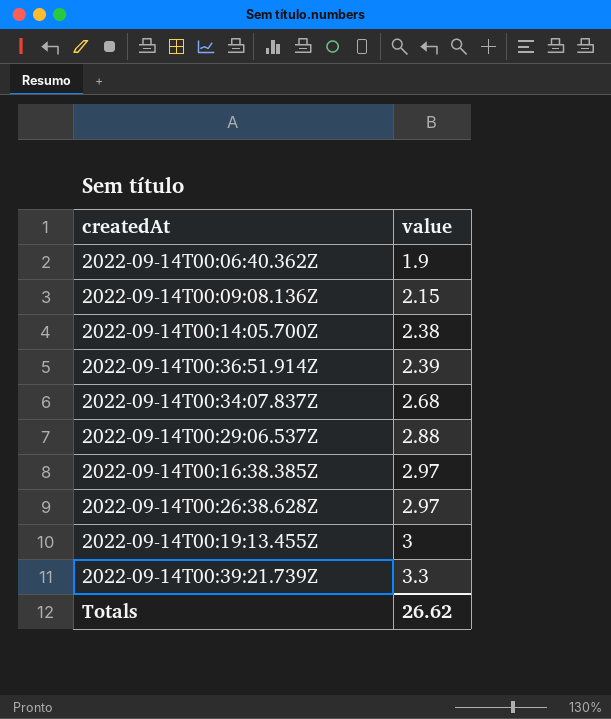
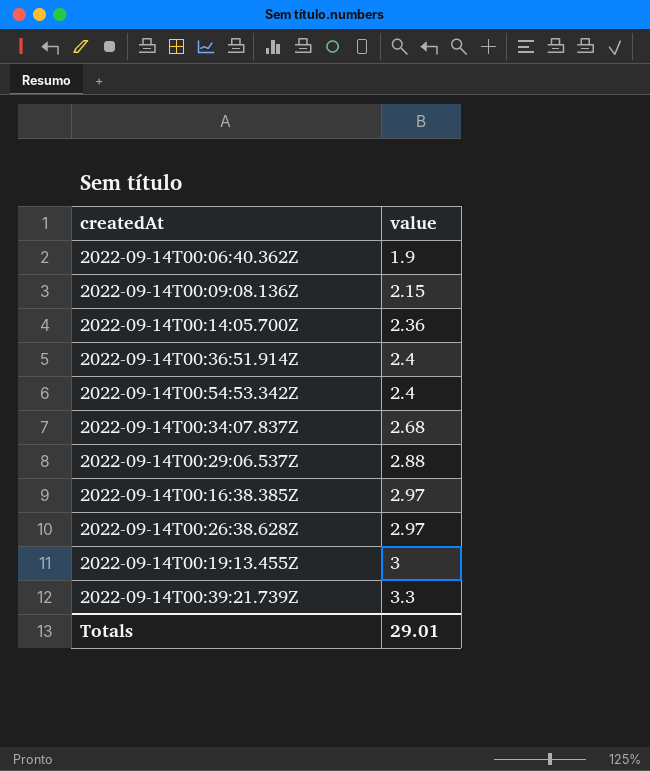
2022-09-14T00:14:05.700Z | value: 2.38 -> 2.36
2022-09-14T00:36:51.914Z | value: 2.39 -> 2.4
row 2022-09-14T00:54:53.342Z: none -> 2.4
Totals | value: 26.62 -> 29.01

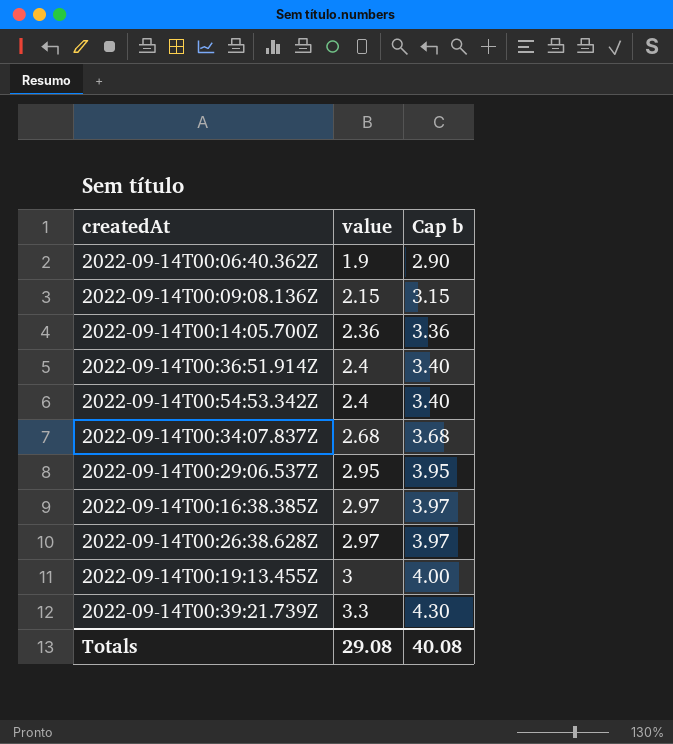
column Cap b | formula: none -> [value] + 1
2022-09-14T00:29:06.537Z | value: 2.88 -> 2.95
Totals | value: 29.01 -> 29.08

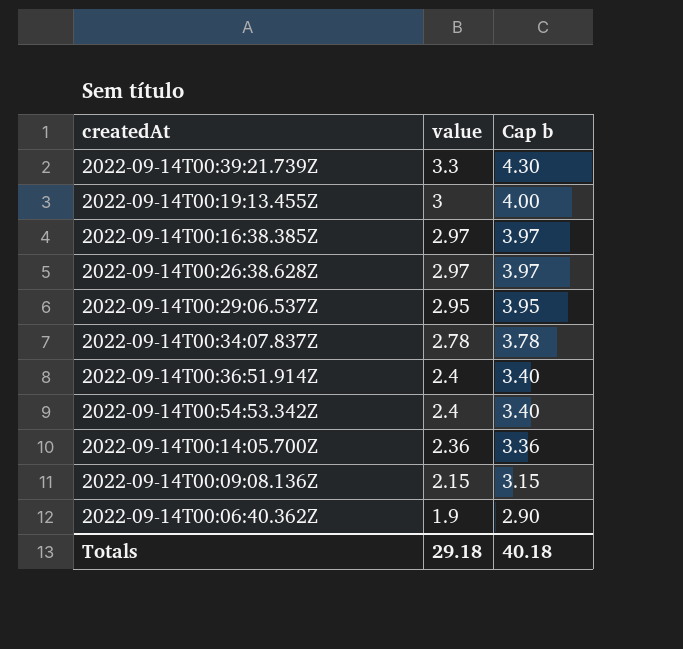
row order: value ascending -> value descending
2022-09-14T00:34:07.837Z | value: 2.68 -> 2.78
2022-09-14T00:34:07.837Z | Cap b: 3.68 -> 3.78
Totals | value: 29.08 -> 29.18
Totals | Cap b: 40.08 -> 40.18

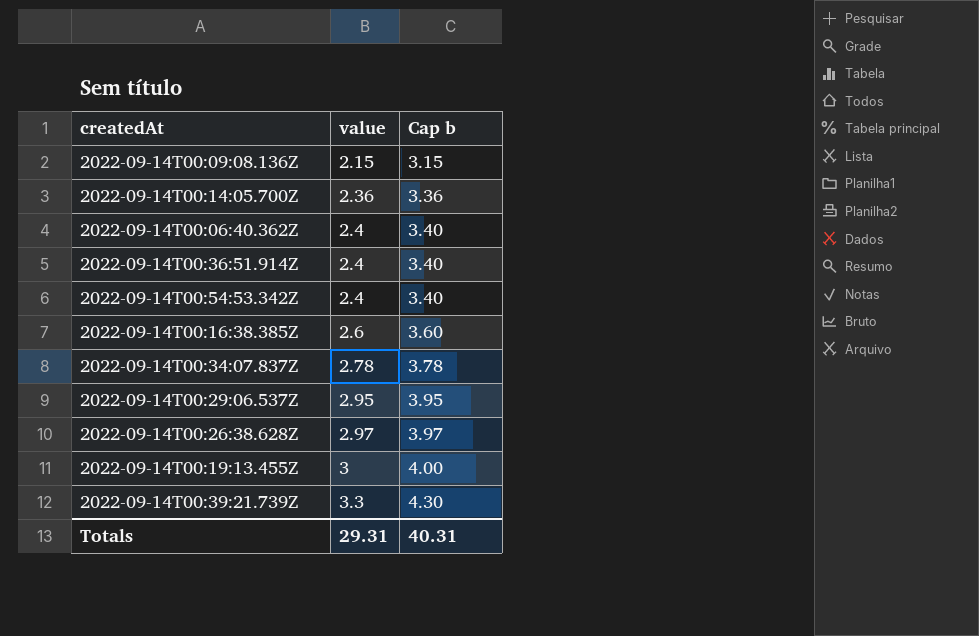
row order: value descending -> value ascending
2022-09-14T00:06:40.362Z | value: 1.9 -> 2.4
2022-09-14T00:06:40.362Z | Cap b: 2.90 -> 3.40
2022-09-14T00:16:38.385Z | value: 2.97 -> 2.6
2022-09-14T00:16:38.385Z | Cap b: 3.97 -> 3.60
Totals | value: 29.18 -> 29.31
Totals | Cap b: 40.18 -> 40.31

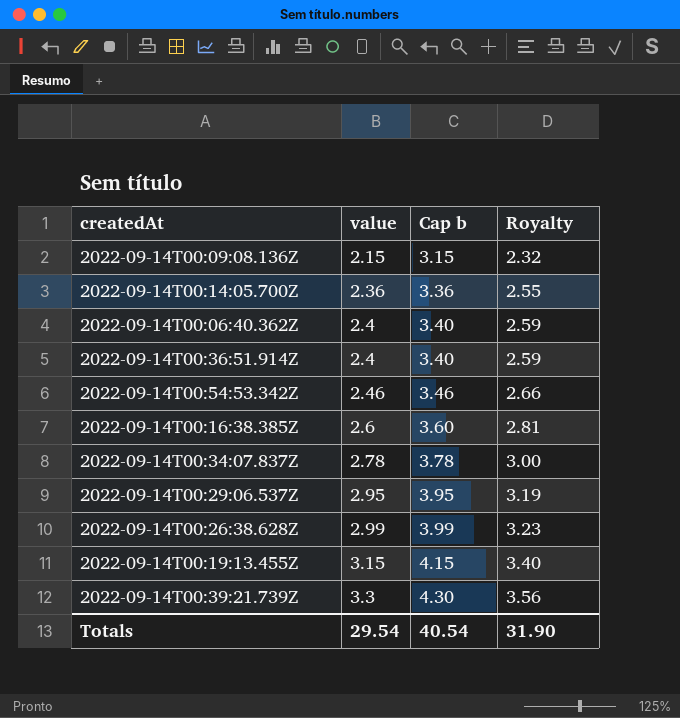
column Royalty | formula: none -> [value] * 1.08
2022-09-14T00:54:53.342Z | value: 2.4 -> 2.46
2022-09-14T00:54:53.342Z | Cap b: 3.40 -> 3.46
2022-09-14T00:26:38.628Z | value: 2.97 -> 2.99
2022-09-14T00:26:38.628Z | Cap b: 3.97 -> 3.99
2022-09-14T00:19:13.455Z | value: 3 -> 3.15
2022-09-14T00:19:13.455Z | Cap b: 4.00 -> 4.15
Totals | value: 29.31 -> 29.54
Totals | Cap b: 40.31 -> 40.54

